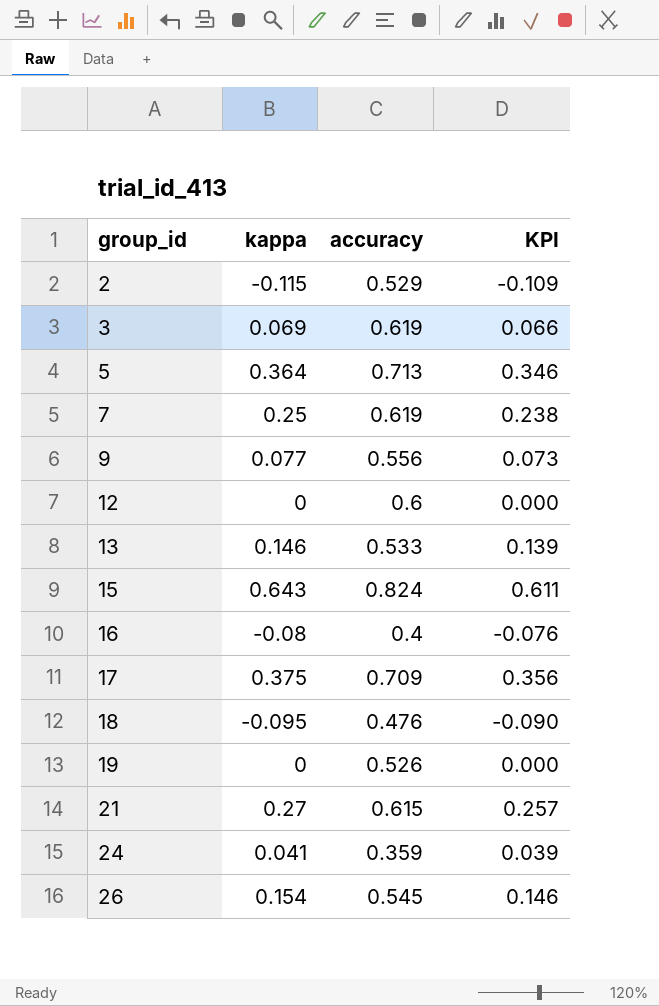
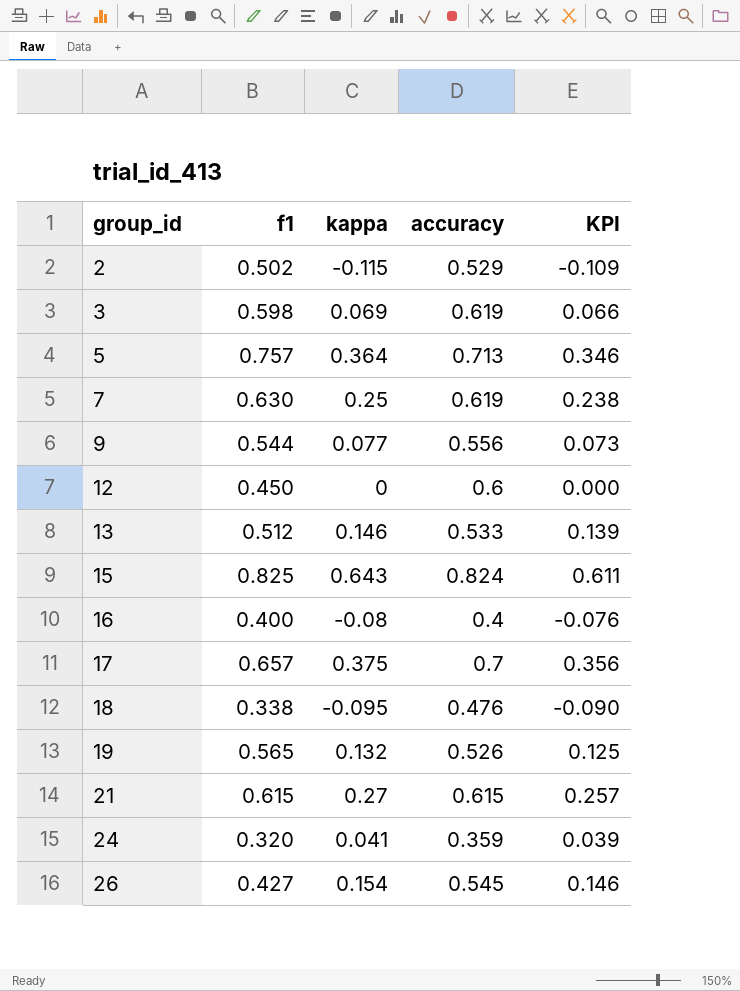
column f1 | position: none -> 2
17 | accuracy: 0.709 -> 0.7
19 | kappa: 0 -> 0.132
19 | KPI: 0.000 -> 0.125

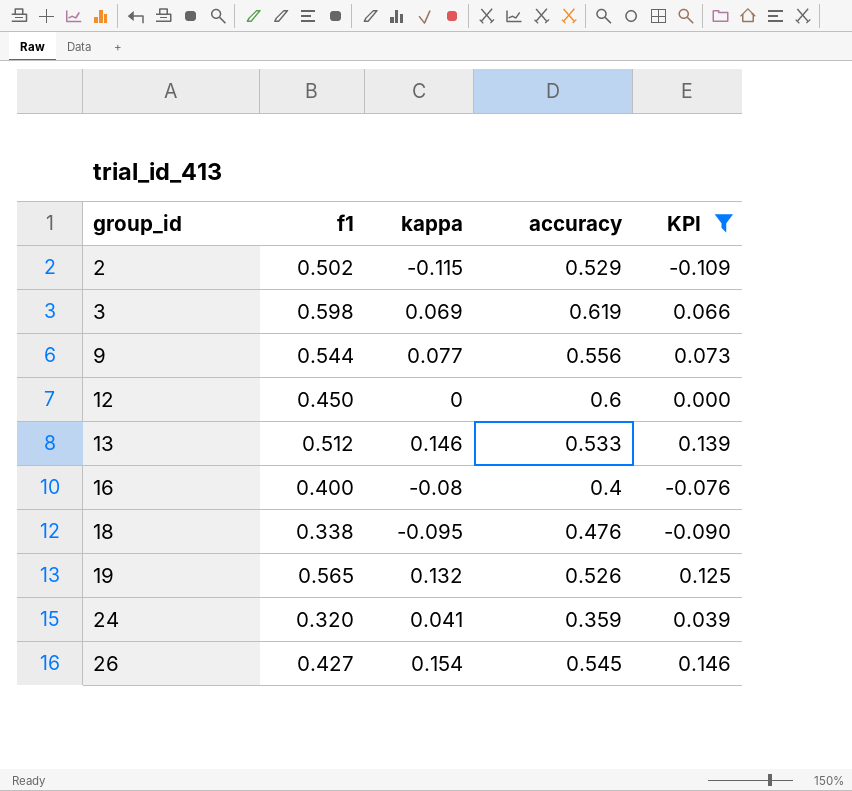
filter: none -> KPI <= 0.146

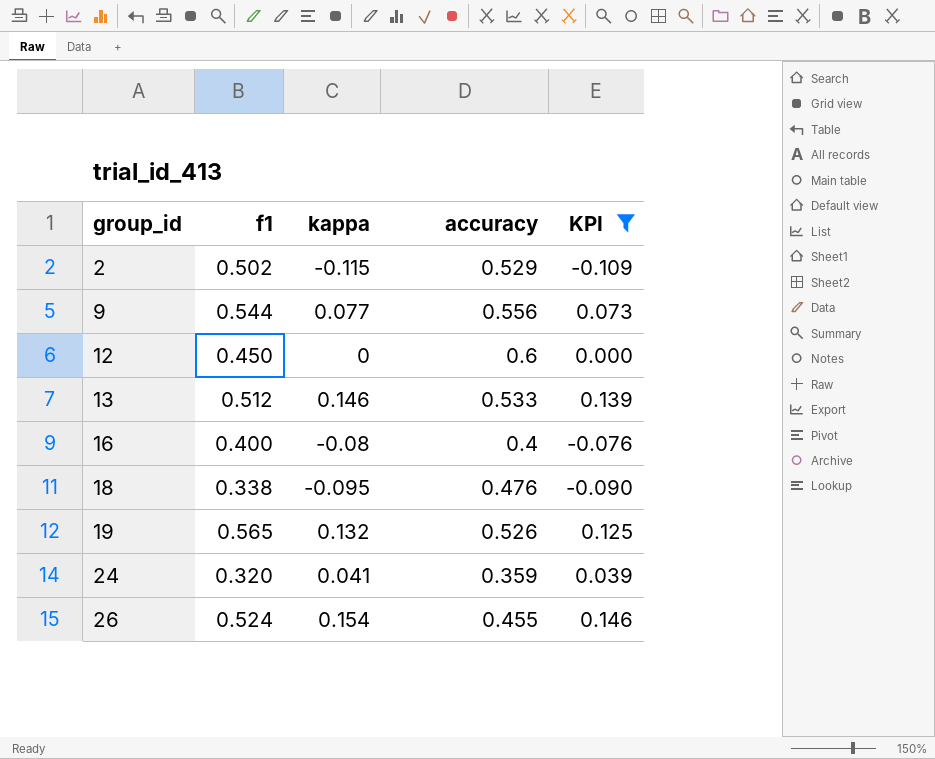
row 3: 0.598 | 0.069 | 0.619 | 0.066 -> none
26 | f1: 0.427 -> 0.524
26 | accuracy: 0.545 -> 0.455

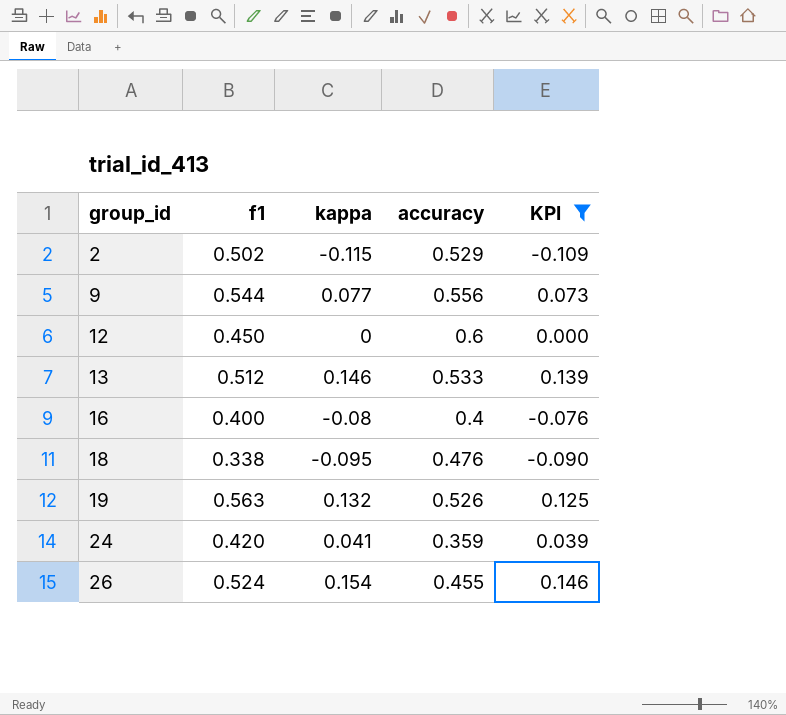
19 | f1: 0.565 -> 0.563
24 | f1: 0.320 -> 0.420

